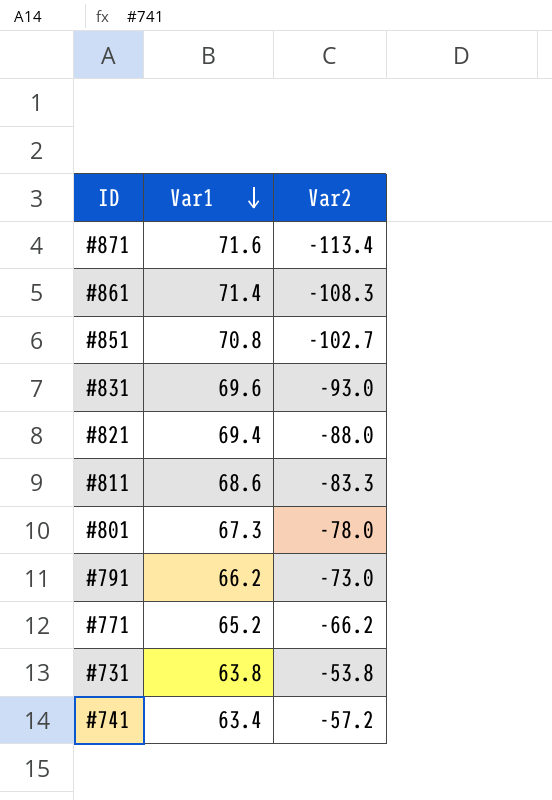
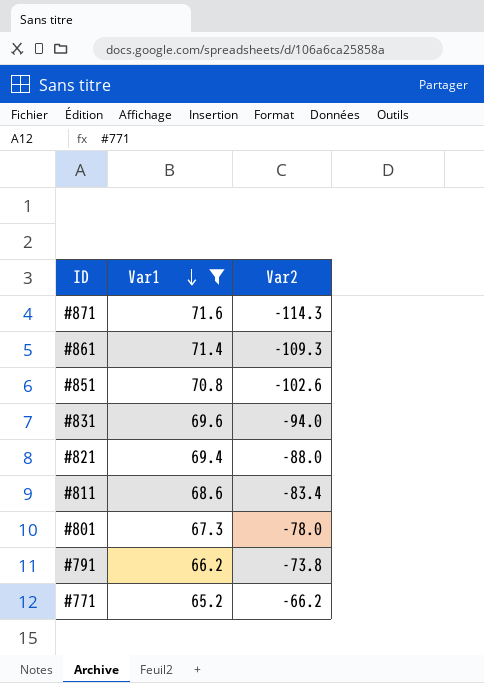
filter: none -> Var1 >= 65.2
#871 | Var2: -113.4 -> -114.3
#861 | Var2: -108.3 -> -109.3
#851 | Var2: -102.7 -> -102.6
#831 | Var2: -93.0 -> -94.0
#811 | Var2: -83.3 -> -83.4
#791 | Var2: -73.0 -> -73.8

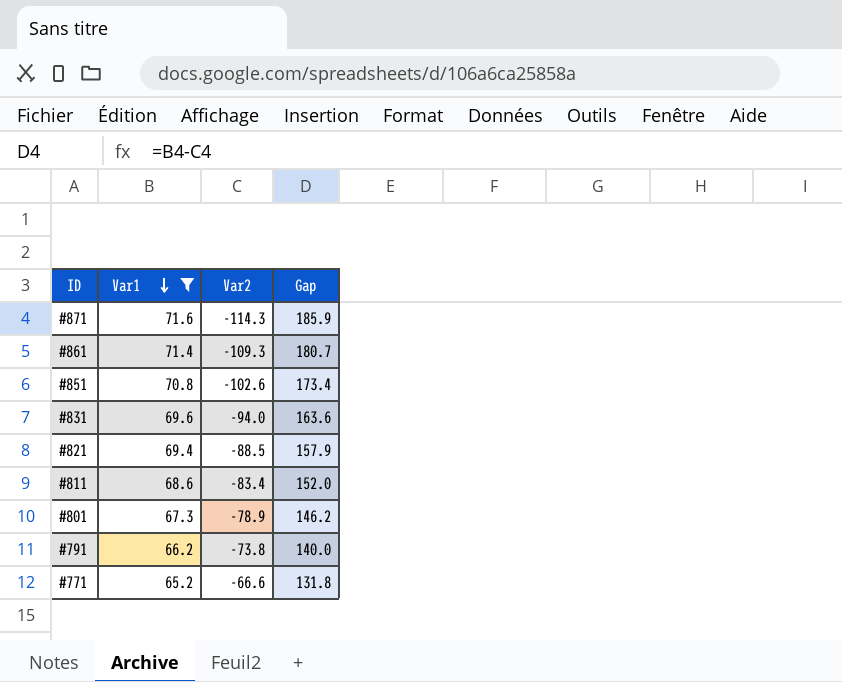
column Gap | formula: none -> [Var1] - [Var2]
#821 | Var2: -88.0 -> -88.5
#801 | Var2: -78.0 -> -78.9
#771 | Var2: -66.2 -> -66.6

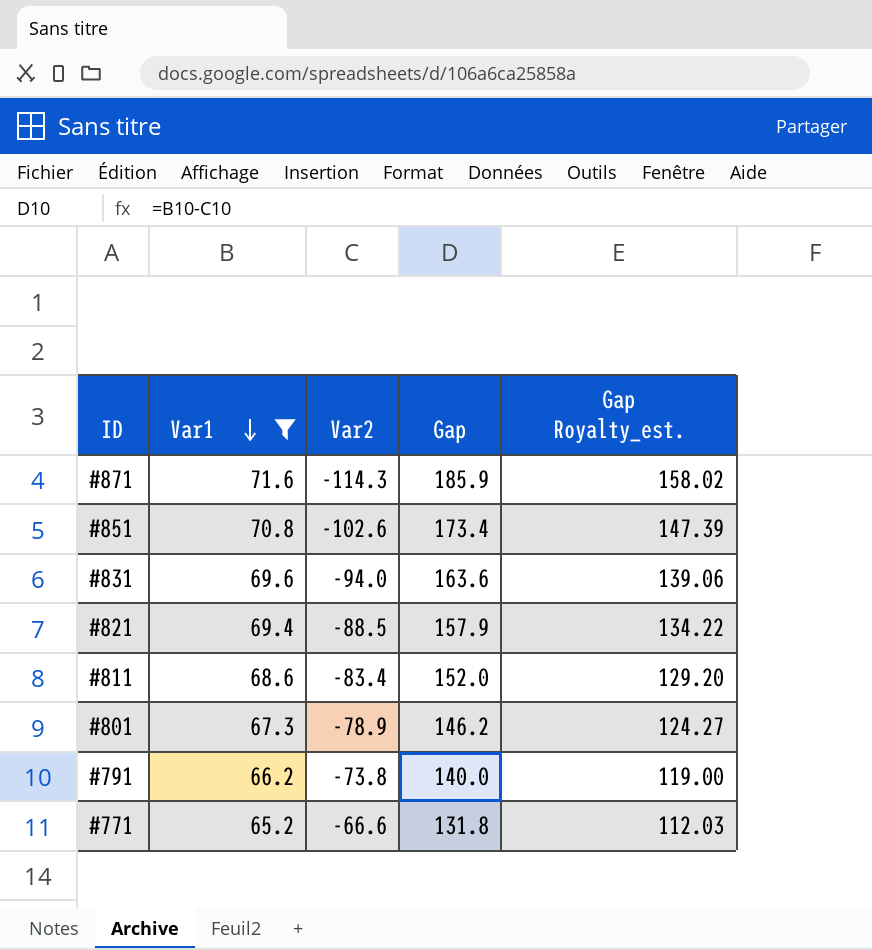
column Gap Royalty_est. | formula: none -> [Gap] * 0.85
row #861: 71.4 | -109.3 | 180.7 -> none

